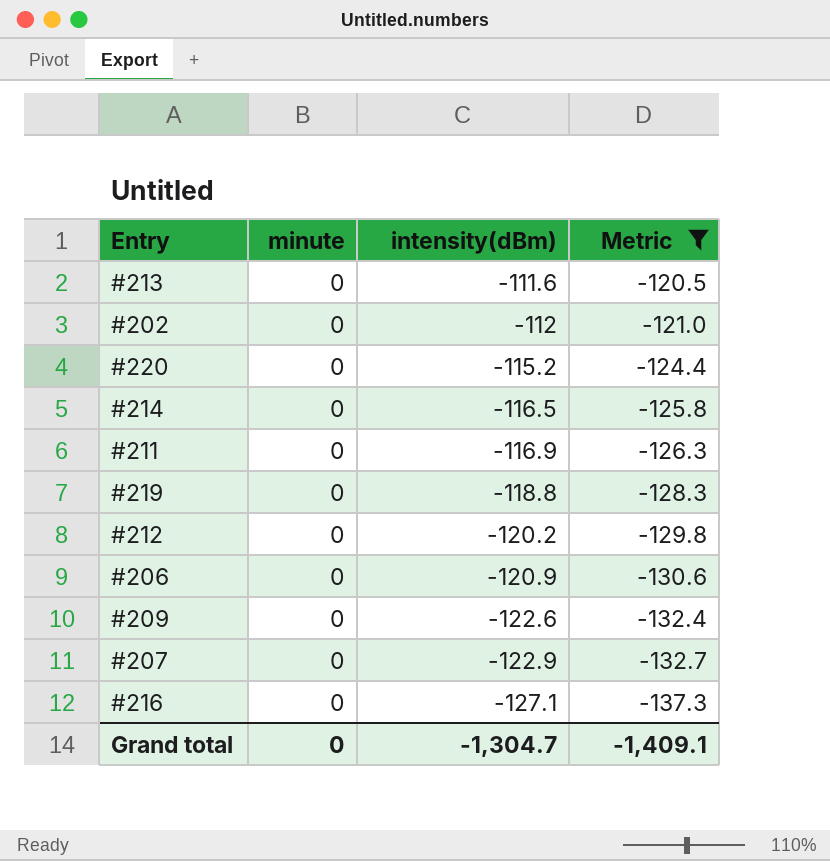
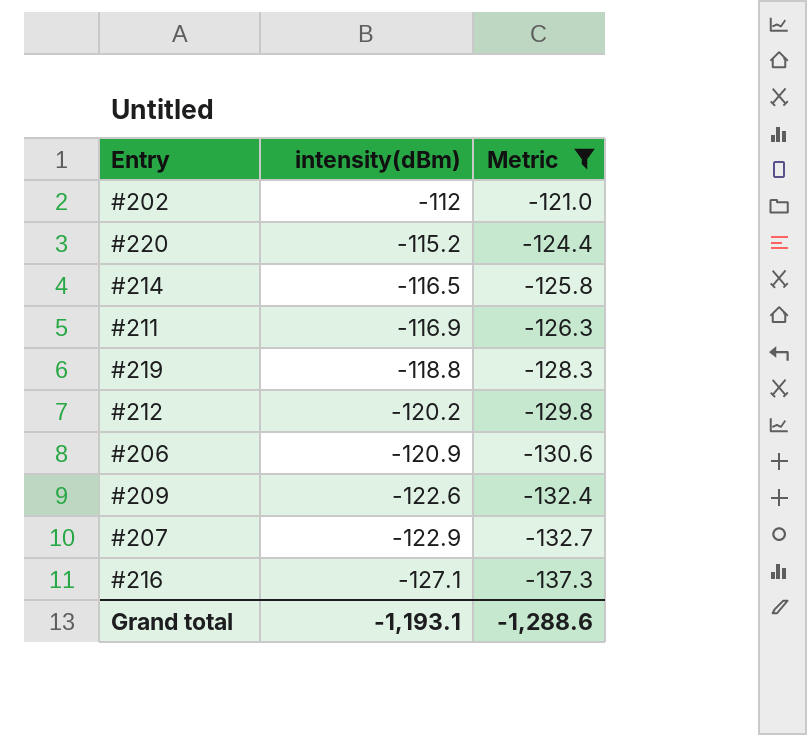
column minute | position: 2 -> none
row #213: 0 | -111.6 | -120.5 -> none
Grand total | intensity(dBm): -1,304.7 -> -1,193.1
Grand total | Metric: -1,409.1 -> -1,288.6

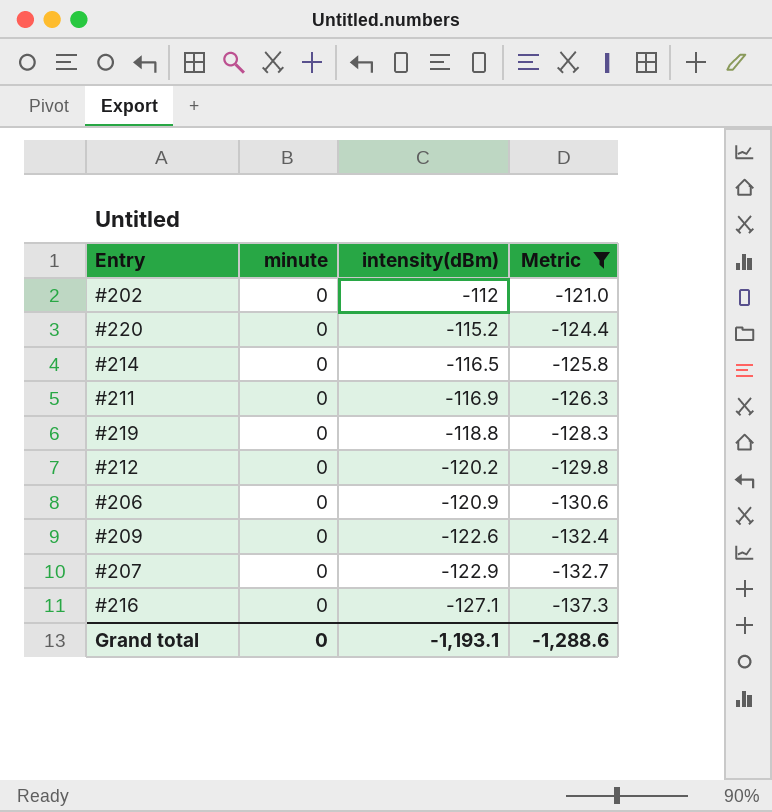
column minute | position: none -> 2

